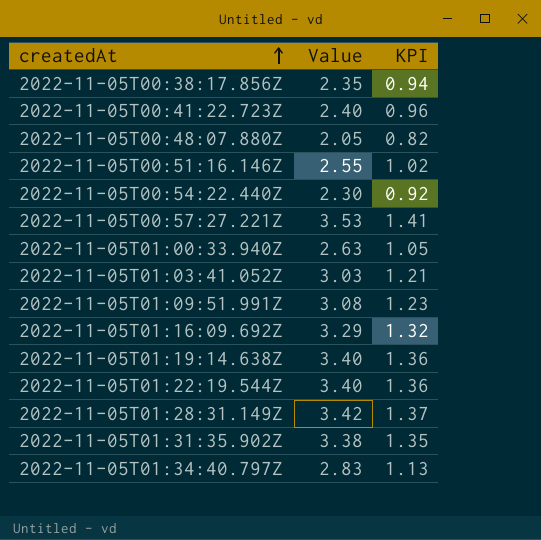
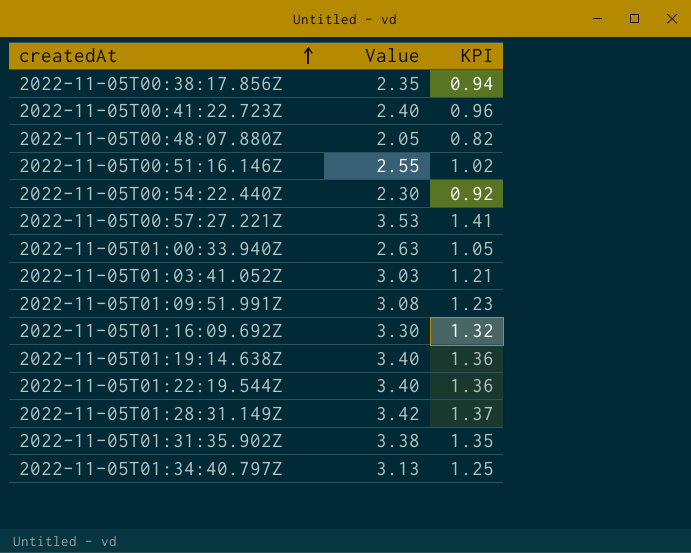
2022-11-05T01:16:09.692Z | Value: 3.29 -> 3.30
2022-11-05T01:34:40.797Z | Value: 2.83 -> 3.13
2022-11-05T01:34:40.797Z | KPI: 1.13 -> 1.25

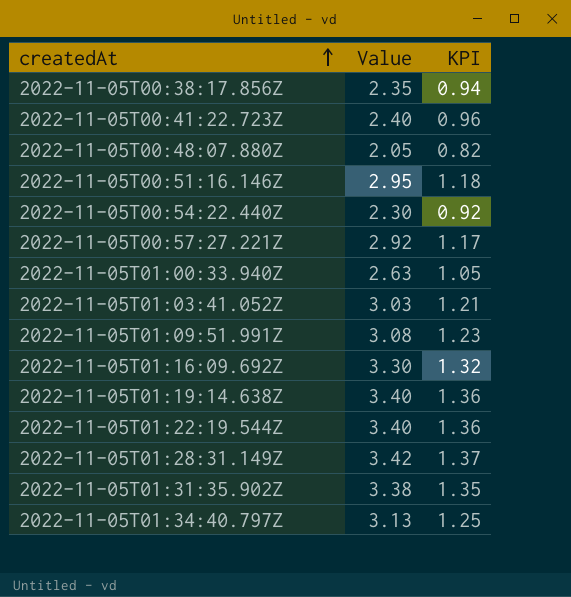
2022-11-05T00:51:16.146Z | Value: 2.55 -> 2.95
2022-11-05T00:51:16.146Z | KPI: 1.02 -> 1.18
2022-11-05T00:57:27.221Z | Value: 3.53 -> 2.92
2022-11-05T00:57:27.221Z | KPI: 1.41 -> 1.17

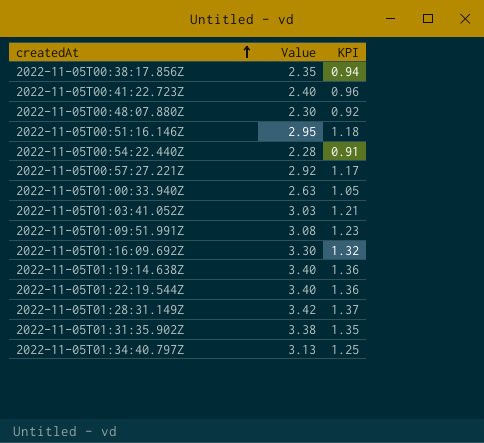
2022-11-05T00:48:07.880Z | Value: 2.05 -> 2.30
2022-11-05T00:48:07.880Z | KPI: 0.82 -> 0.92
2022-11-05T00:54:22.440Z | Value: 2.30 -> 2.28
2022-11-05T00:54:22.440Z | KPI: 0.92 -> 0.91

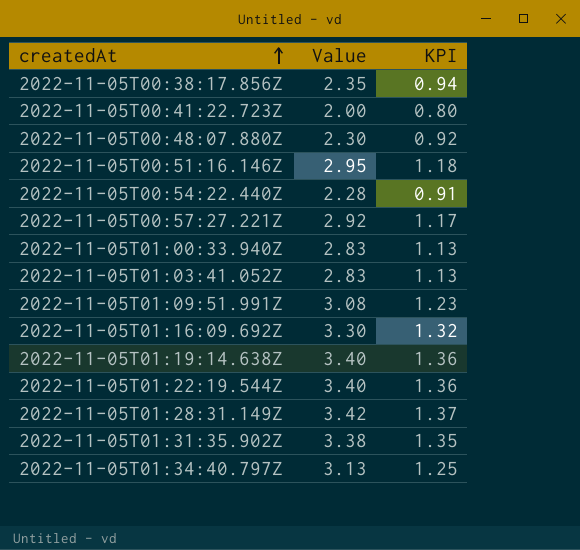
2022-11-05T00:41:22.723Z | Value: 2.40 -> 2.00
2022-11-05T00:41:22.723Z | KPI: 0.96 -> 0.80
2022-11-05T01:00:33.940Z | Value: 2.63 -> 2.83
2022-11-05T01:00:33.940Z | KPI: 1.05 -> 1.13
2022-11-05T01:03:41.052Z | Value: 3.03 -> 2.83
2022-11-05T01:03:41.052Z | KPI: 1.21 -> 1.13

